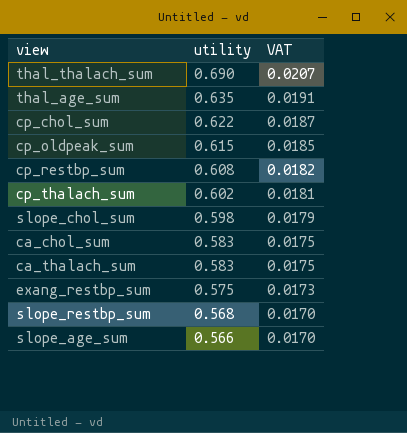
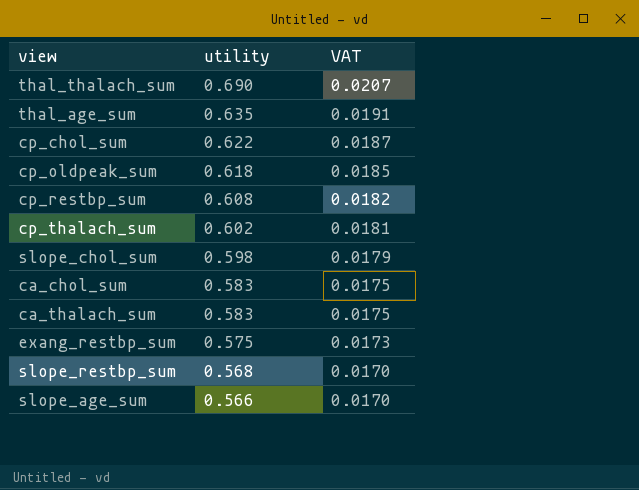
cp_oldpeak_sum | utility: 0.615 -> 0.618

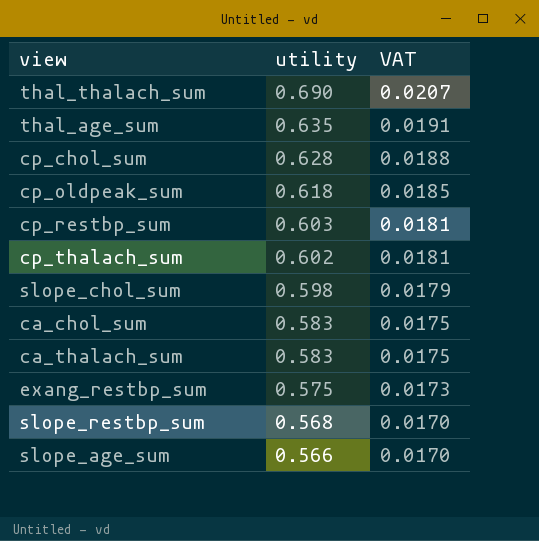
cp_chol_sum | utility: 0.622 -> 0.628
cp_chol_sum | VAT: 0.0187 -> 0.0188
cp_restbp_sum | utility: 0.608 -> 0.603
cp_restbp_sum | VAT: 0.0182 -> 0.0181

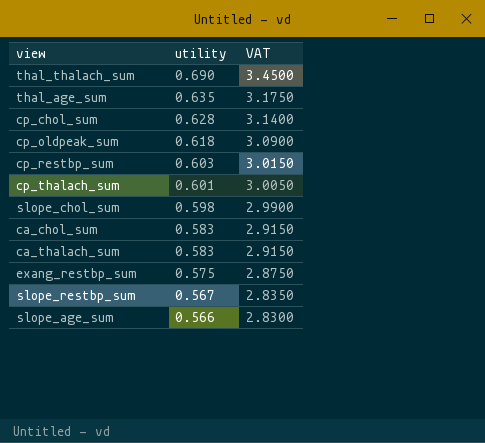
column VAT | formula: [utility] * 0.03 -> [utility] * 5
cp_thalach_sum | utility: 0.602 -> 0.601
slope_restbp_sum | utility: 0.568 -> 0.567

